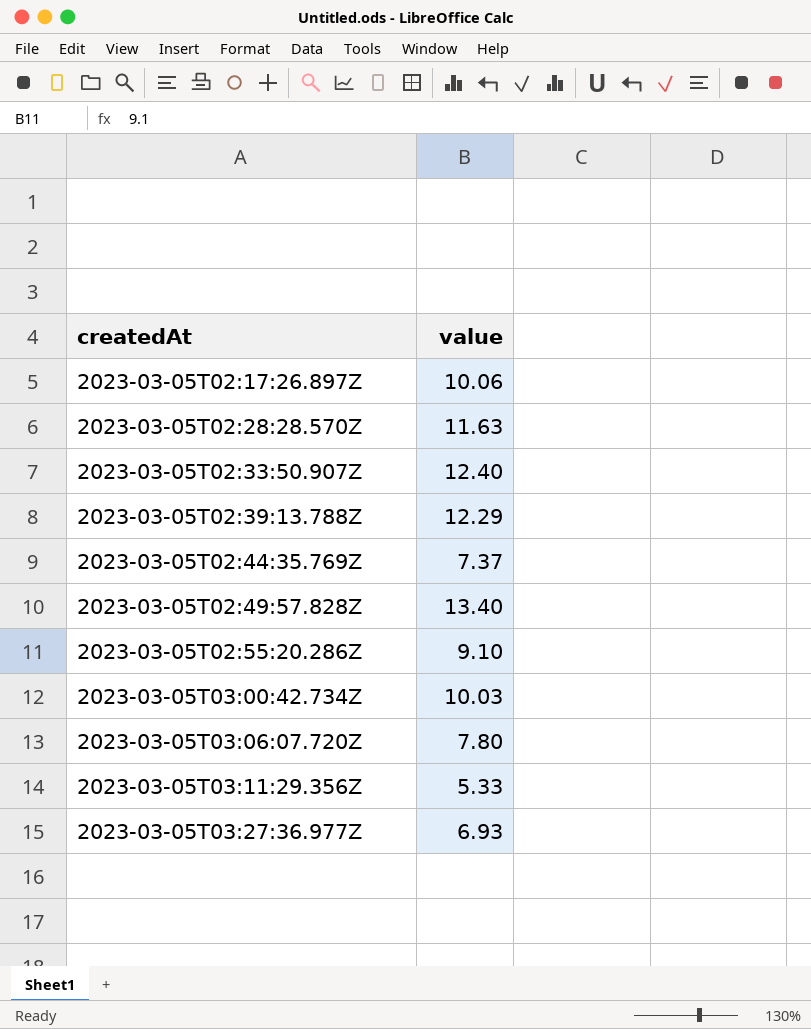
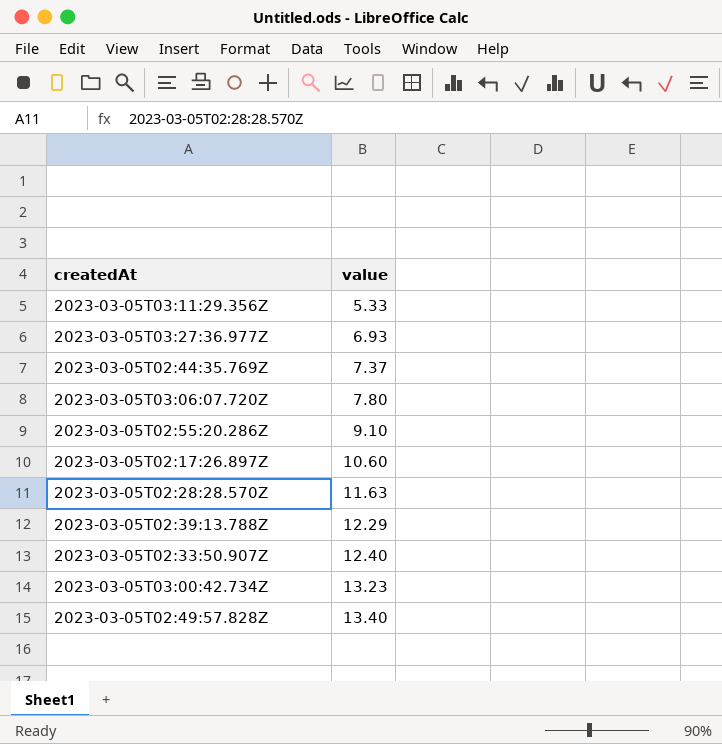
row order: createdAt ascending -> value ascending
2023-03-05T02:17:26.897Z | value: 10.06 -> 10.60
2023-03-05T03:00:42.734Z | value: 10.03 -> 13.23

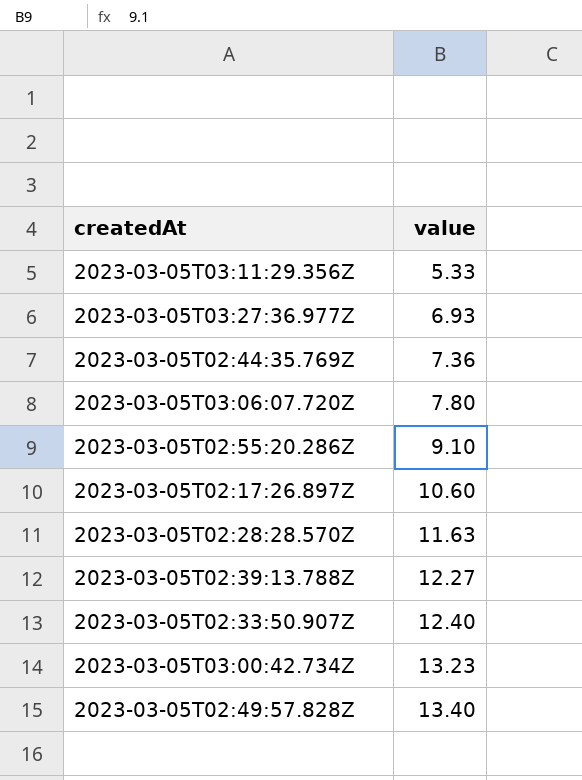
2023-03-05T02:44:35.769Z | value: 7.37 -> 7.36
2023-03-05T02:39:13.788Z | value: 12.29 -> 12.27

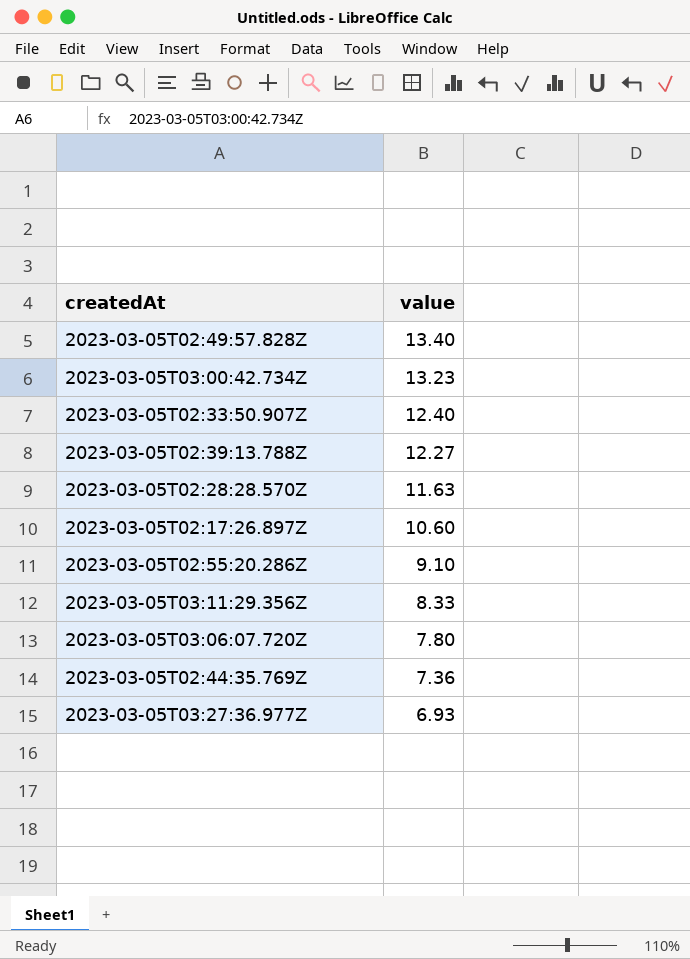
row order: value ascending -> value descending
2023-03-05T03:11:29.356Z | value: 5.33 -> 8.33

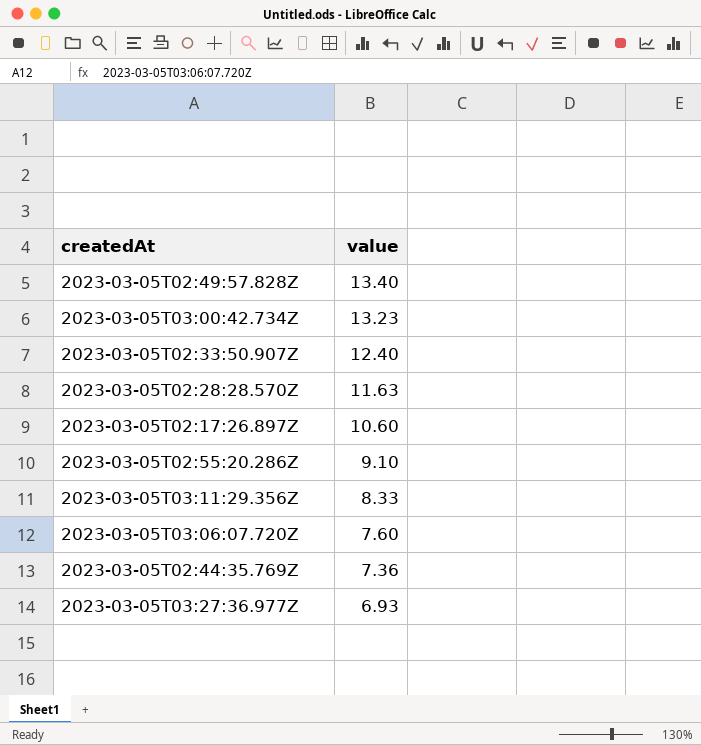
row 2023-03-05T02:39:13.788Z: 12.27 -> none
2023-03-05T03:06:07.720Z | value: 7.80 -> 7.60

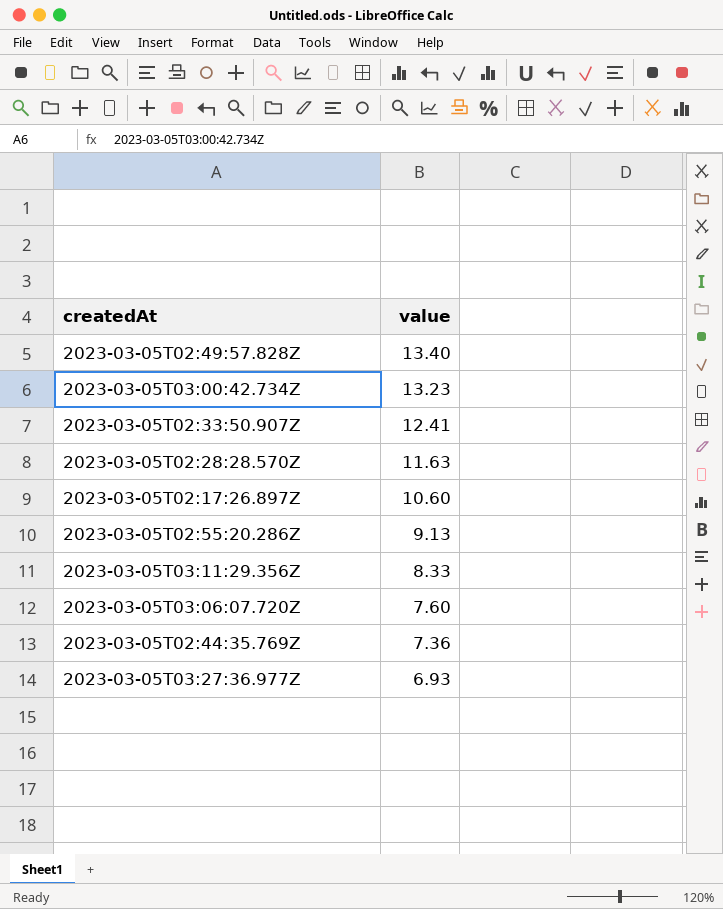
2023-03-05T02:33:50.907Z | value: 12.40 -> 12.41
2023-03-05T02:55:20.286Z | value: 9.10 -> 9.13

